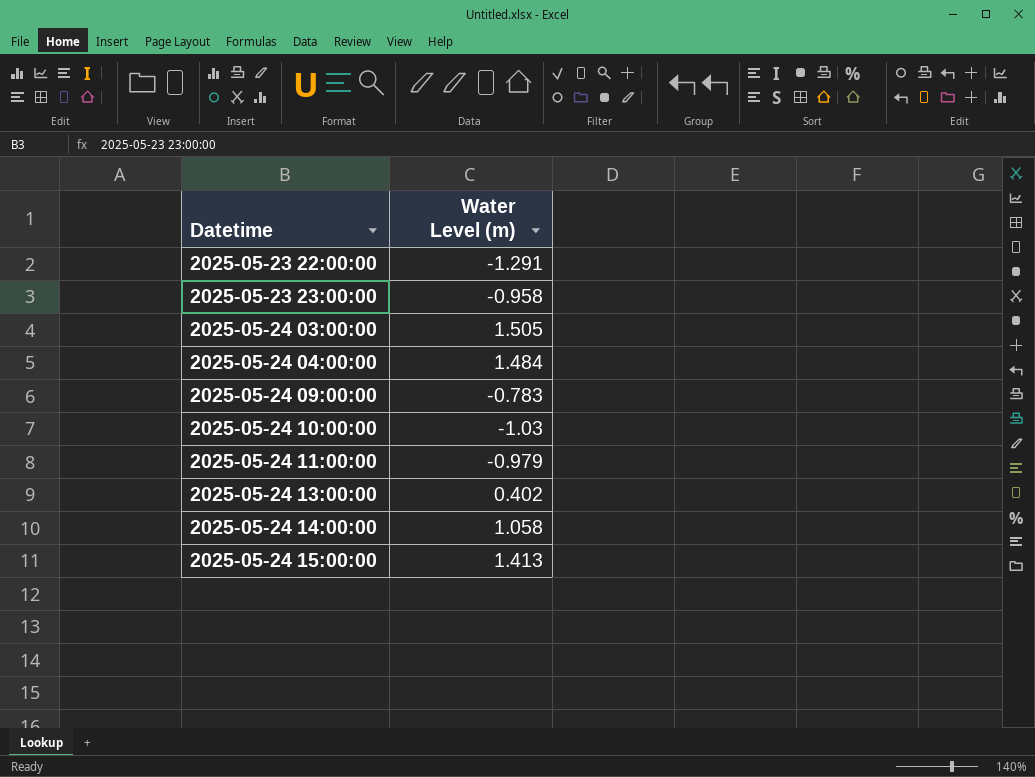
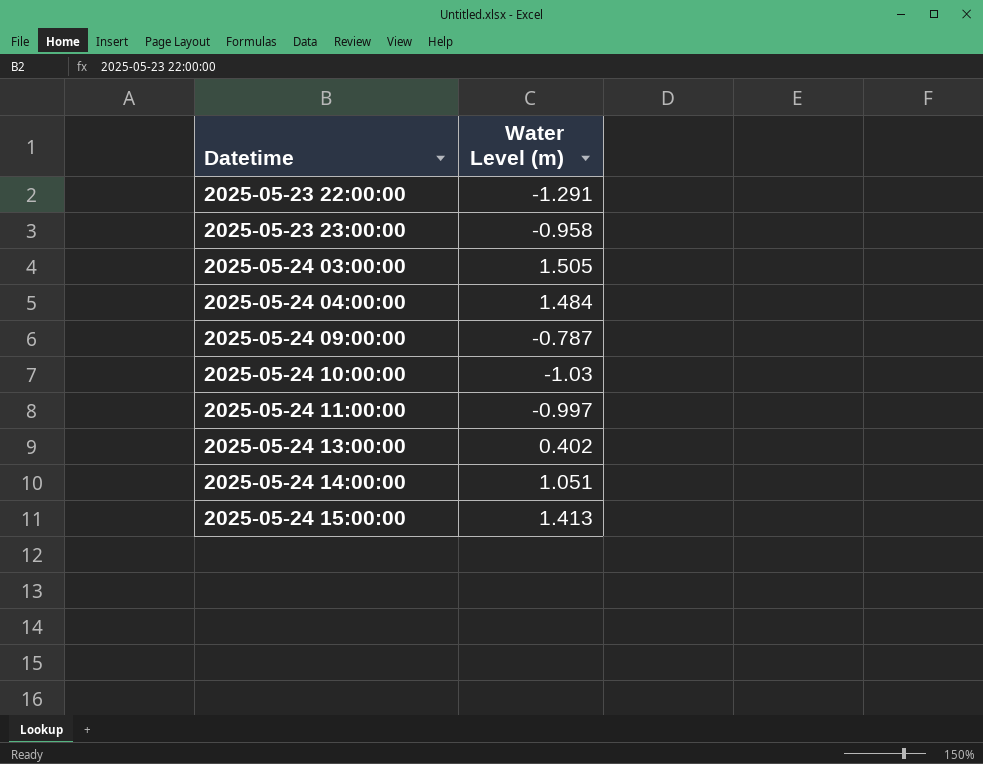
2025-05-24 09:00:00 | Water Level (m): -0.783 -> -0.787
2025-05-24 11:00:00 | Water Level (m): -0.979 -> -0.997
2025-05-24 14:00:00 | Water Level (m): 1.058 -> 1.051

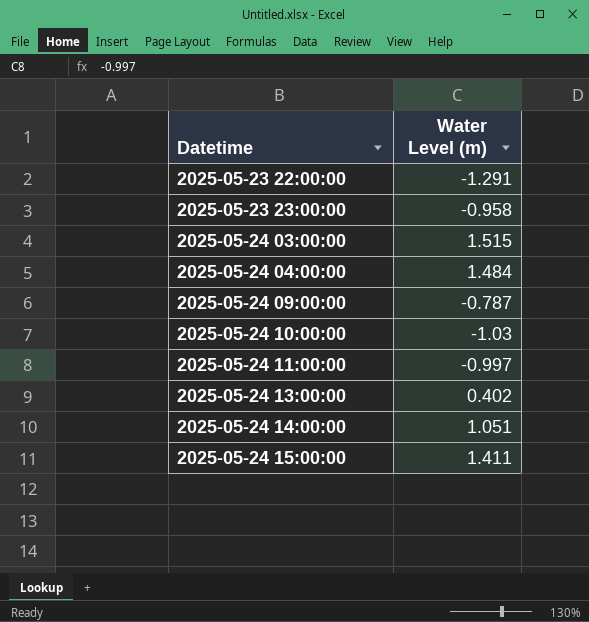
2025-05-24 03:00:00 | Water Level (m): 1.505 -> 1.515
2025-05-24 15:00:00 | Water Level (m): 1.413 -> 1.411

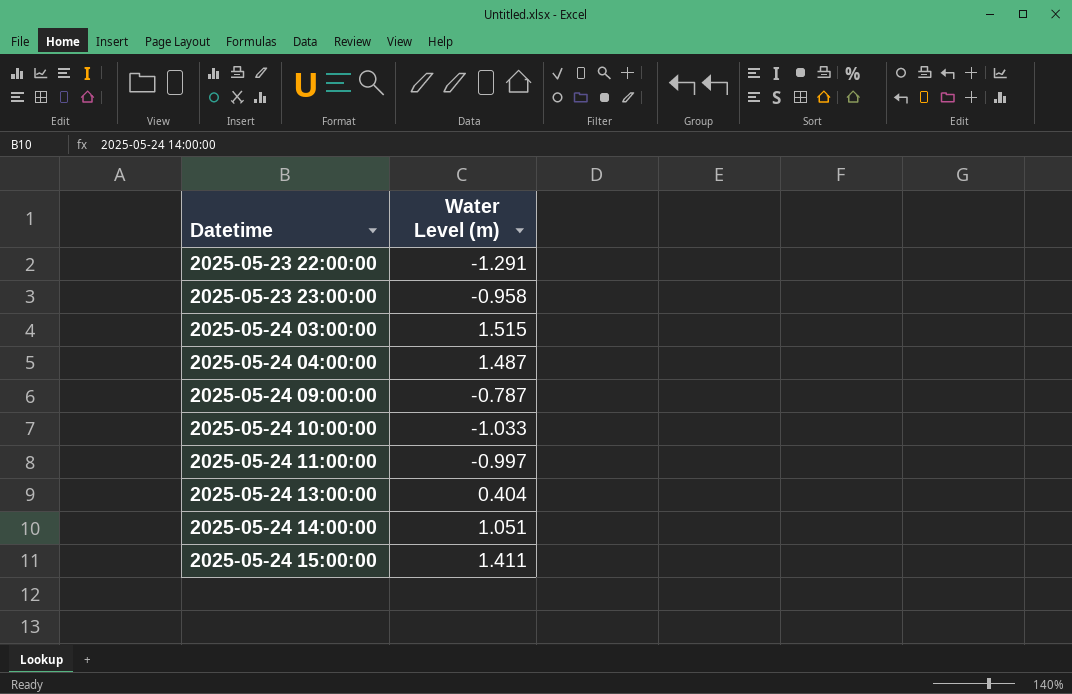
2025-05-24 04:00:00 | Water Level (m): 1.484 -> 1.487
2025-05-24 10:00:00 | Water Level (m): -1.03 -> -1.033
2025-05-24 13:00:00 | Water Level (m): 0.402 -> 0.404

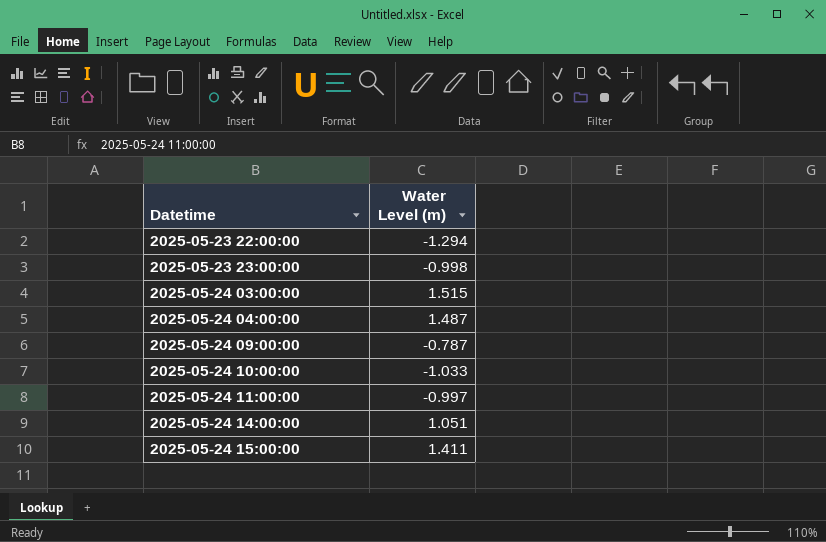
row 2025-05-24 13:00:00: 0.404 -> none
2025-05-23 22:00:00 | Water Level (m): -1.291 -> -1.294
2025-05-23 23:00:00 | Water Level (m): -0.958 -> -0.998

